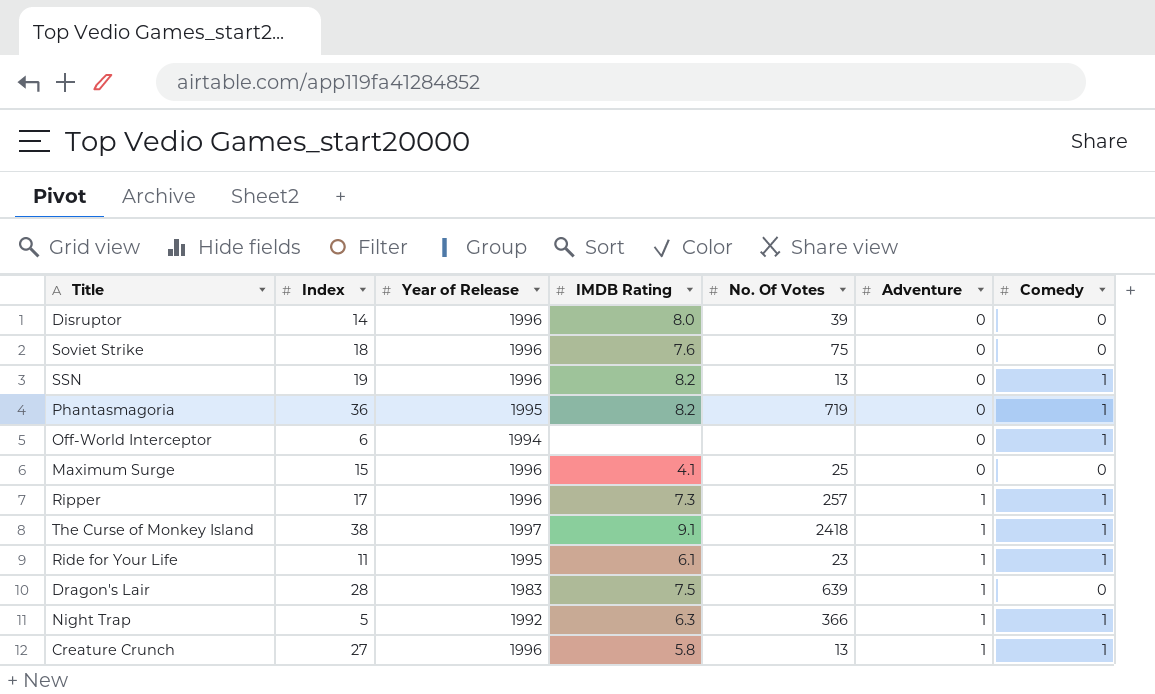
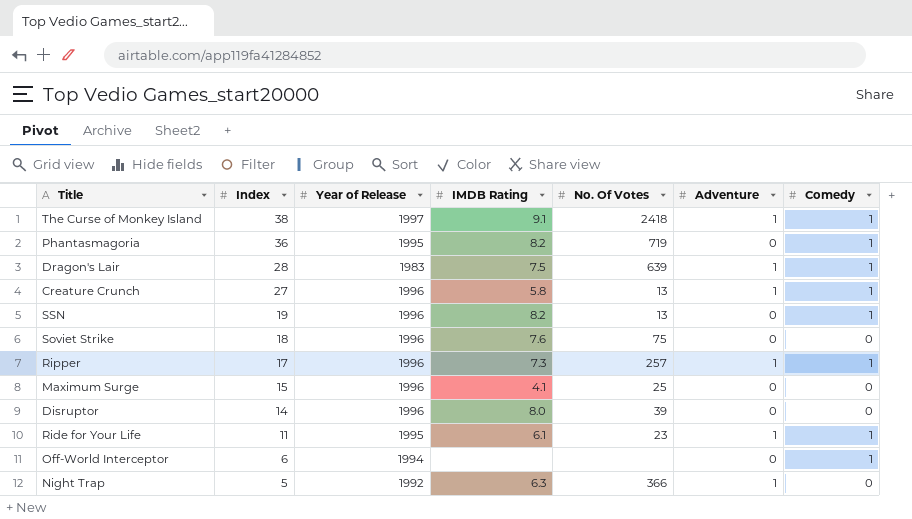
row order: Adventure ascending -> Index descending
Dragon's Lair | Comedy: 0 -> 1
Night Trap | Comedy: 1 -> 0

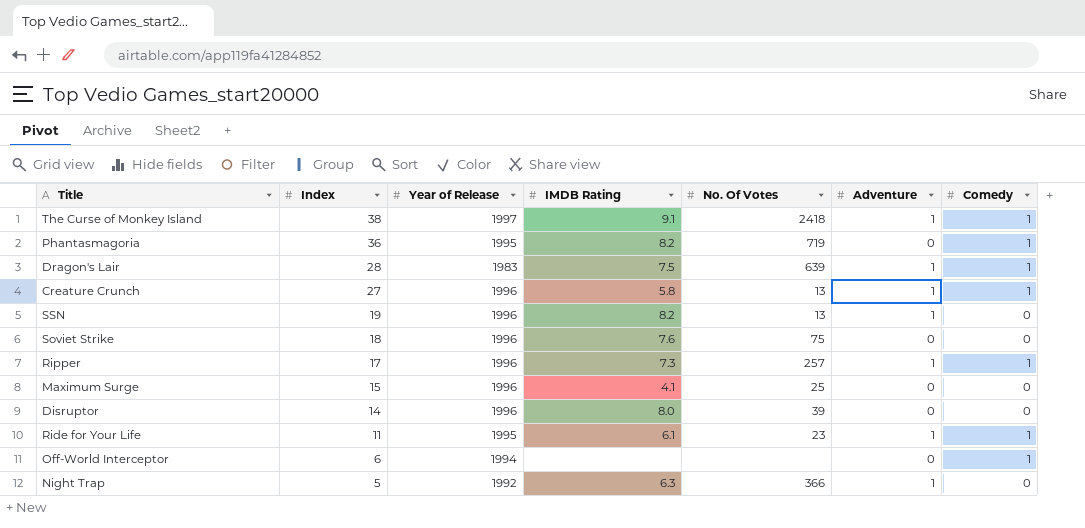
SSN | Adventure: 0 -> 1
SSN | Comedy: 1 -> 0

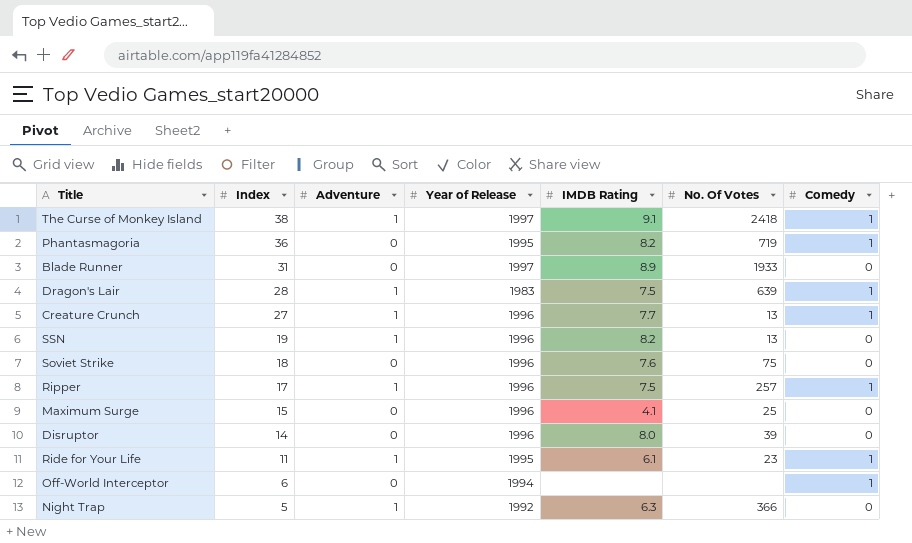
column Adventure | position: 6 -> 3
row Blade Runner: none -> 31 | 0 | 1997 | 8.9 | 1933 | 0
Creature Crunch | IMDB Rating: 5.8 -> 7.7
Ripper | IMDB Rating: 7.3 -> 7.5

